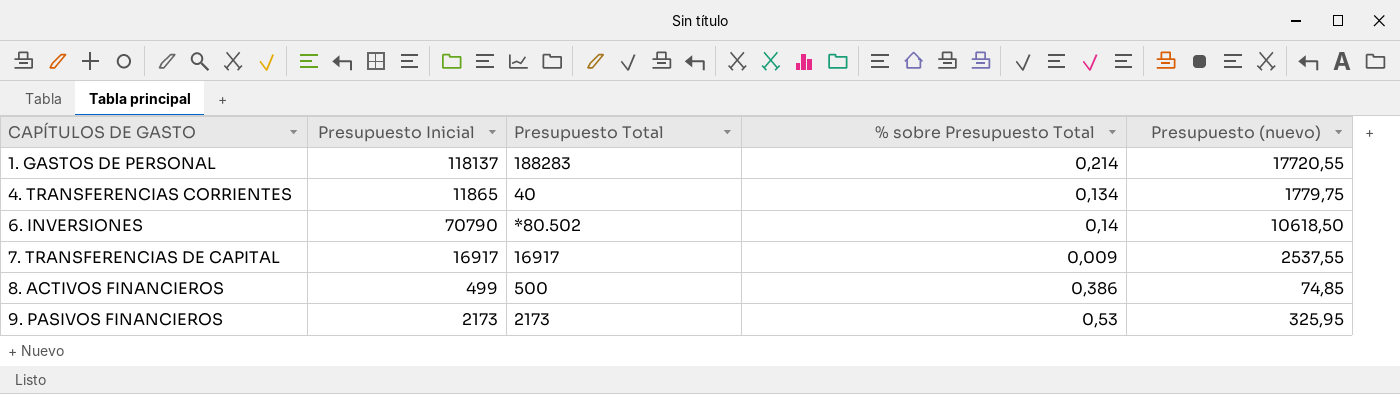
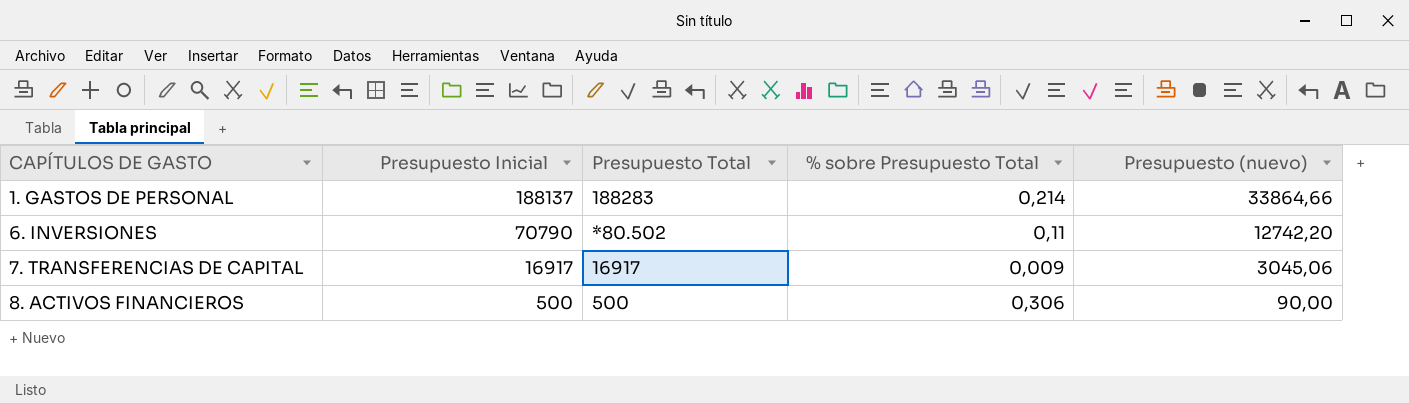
column Presupuesto (nuevo) | formula: [Presupuesto Inicial] * 0,15 -> [Presupuesto Inicial] * 0,18
row 4. TRANSFERENCIAS CORRIENTES: 11865 | 40 | 0,134 | 1779,75 -> none
row 9. PASIVOS FINANCIEROS: 2173 | 2173 | 0,53 | 325,95 -> none
1. GASTOS DE PERSONAL | Presupuesto Inicial: 118137 -> 188137
6. INVERSIONES | % sobre Presupuesto Total: 0,14 -> 0,11
8. ACTIVOS FINANCIEROS | Presupuesto Inicial: 499 -> 500
8. ACTIVOS FINANCIEROS | % sobre Presupuesto Total: 0,386 -> 0,306

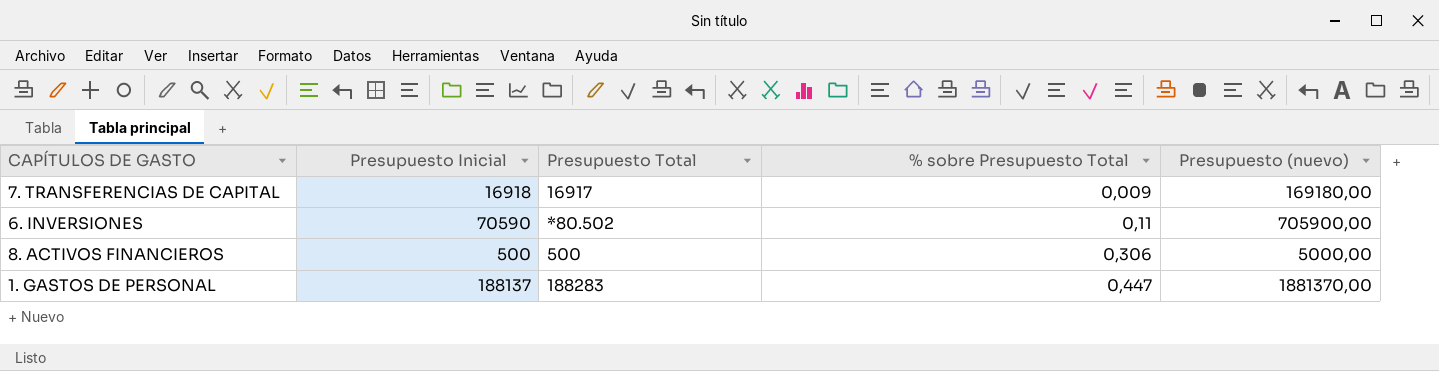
row order: CAPÍTULOS DE GASTO ascending -> % sobre Presupuesto Total ascending
column Presupuesto (nuevo) | formula: [Presupuesto Inicial] * 0,18 -> [Presupuesto Inicial] * 10
7. TRANSFERENCIAS DE CAPITAL | Presupuesto Inicial: 16917 -> 16918
6. INVERSIONES | Presupuesto Inicial: 70790 -> 70590
1. GASTOS DE PERSONAL | % sobre Presupuesto Total: 0,214 -> 0,447

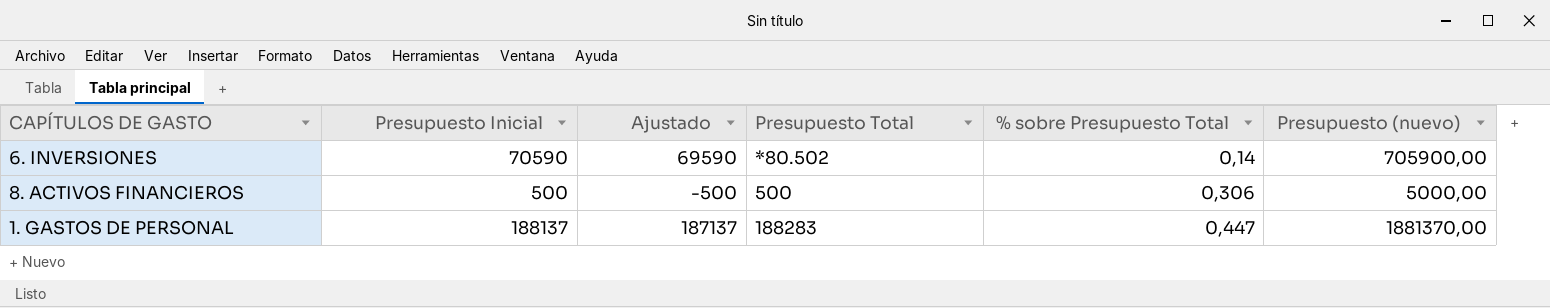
column Ajustado | formula: none -> [Presupuesto Inicial] - 1000
row 7. TRANSFERENCIAS DE CAPITAL: 16918 | 16917 | 0,009 | 169180,00 -> none
6. INVERSIONES | % sobre Presupuesto Total: 0,11 -> 0,14

